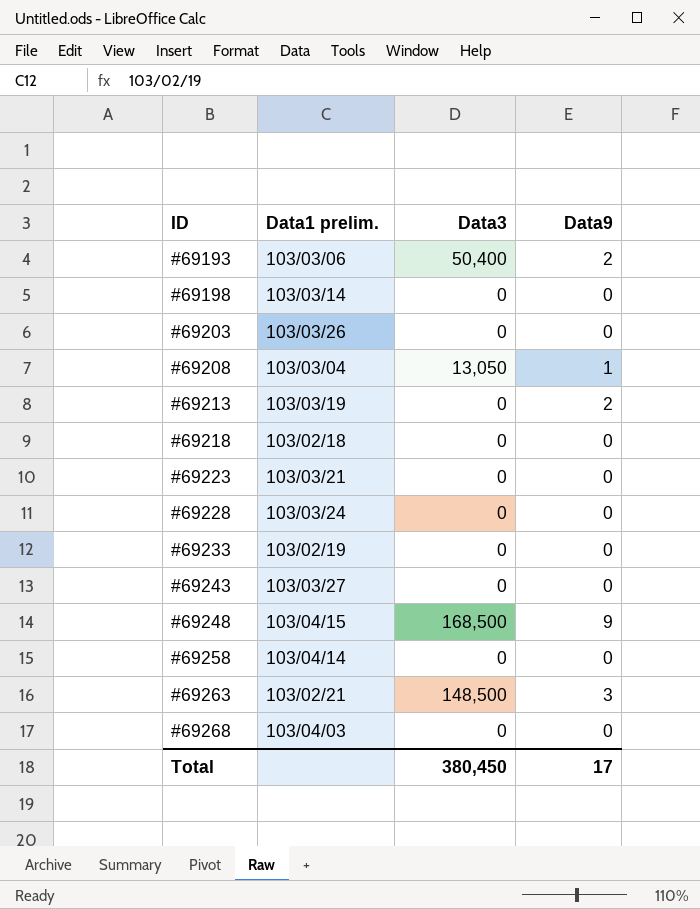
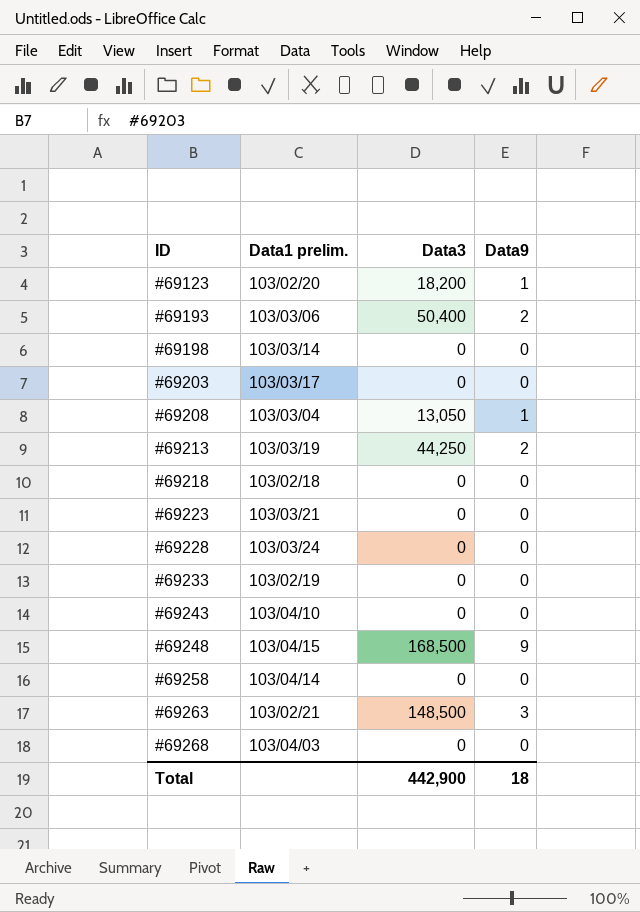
row #69123: none -> 103/02/20 | 18,200 | 1
#69203 | Data1 prelim.: 103/03/26 -> 103/03/17
#69213 | Data3: 0 -> 44,250
#69243 | Data1 prelim.: 103/03/27 -> 103/04/10
Total | Data3: 380,450 -> 442,900
Total | Data9: 17 -> 18

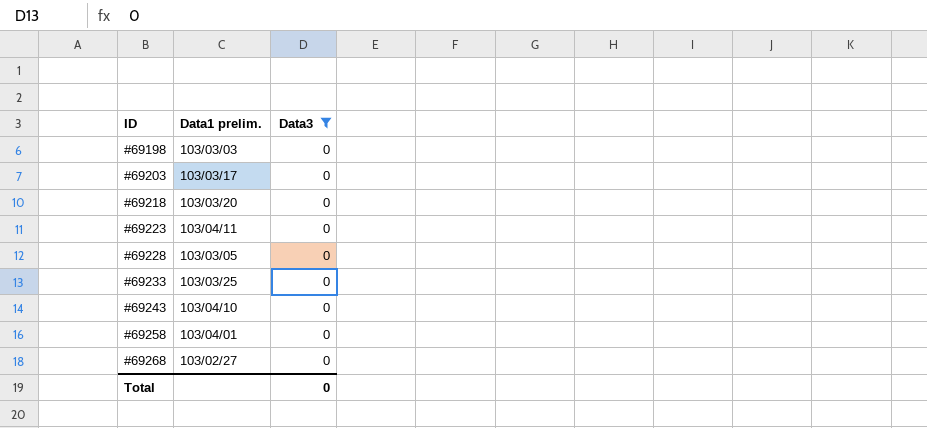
filter: none -> Data3 = 0
column Data9 | position: 4 -> none
#69198 | Data1 prelim.: 103/03/14 -> 103/03/03
#69218 | Data1 prelim.: 103/02/18 -> 103/03/20
#69223 | Data1 prelim.: 103/03/21 -> 103/04/11
#69228 | Data1 prelim.: 103/03/24 -> 103/03/05
#69233 | Data1 prelim.: 103/02/19 -> 103/03/25
#69258 | Data1 prelim.: 103/04/14 -> 103/04/01
#69268 | Data1 prelim.: 103/04/03 -> 103/02/27
Total | Data3: 442,900 -> 0

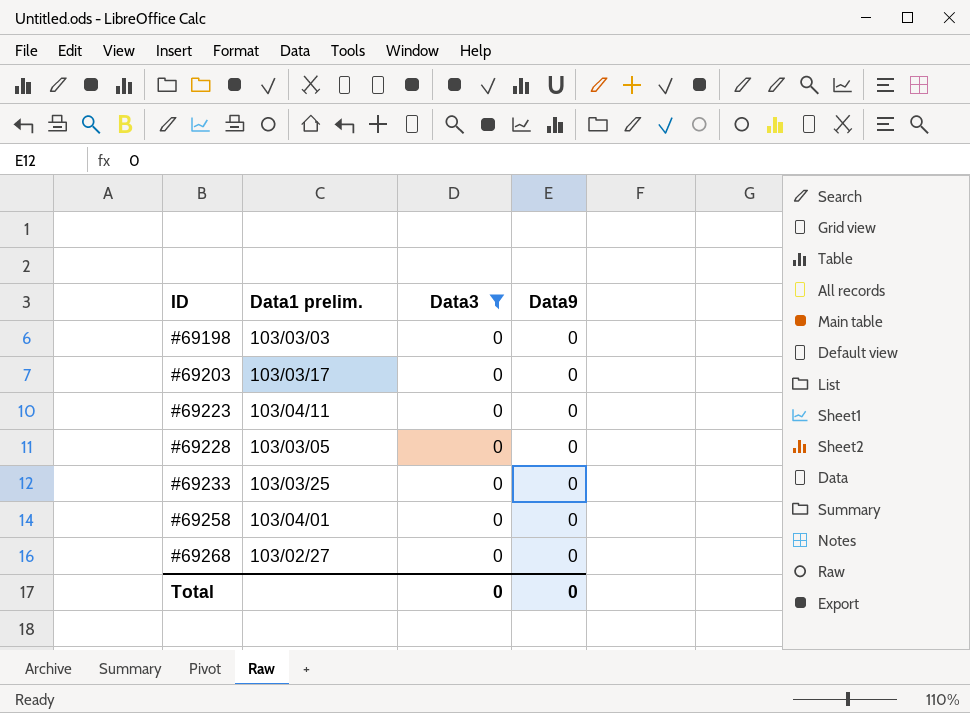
column Data9 | position: none -> 4
row #69218: 103/03/20 | 0 -> none
row #69243: 103/04/10 | 0 -> none

